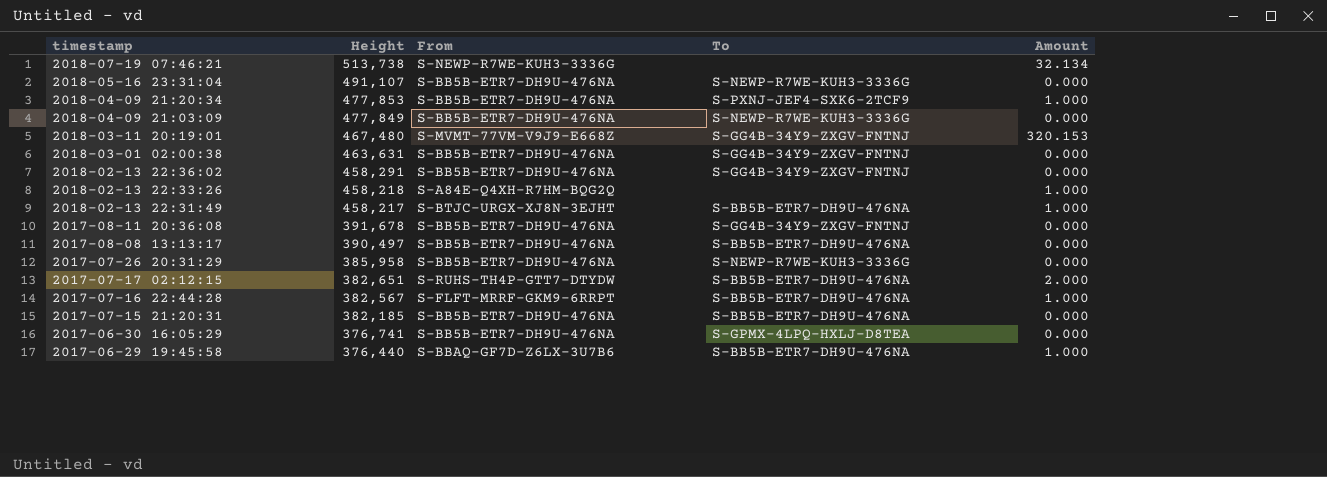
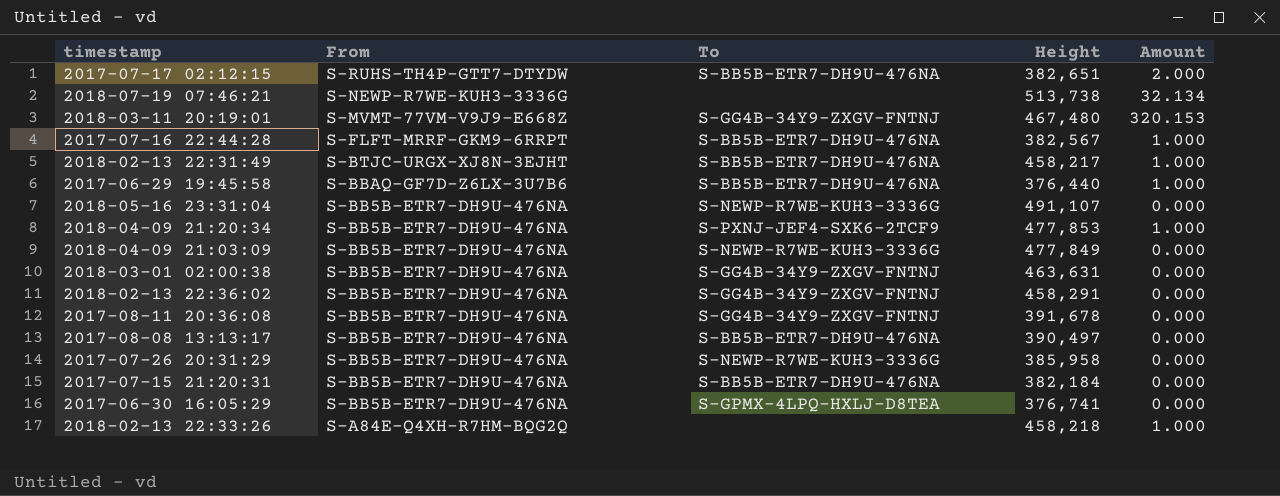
row order: timestamp descending -> From descending
column Height | position: 2 -> 4
2017-07-15 21:20:31 | Height: 382,185 -> 382,184

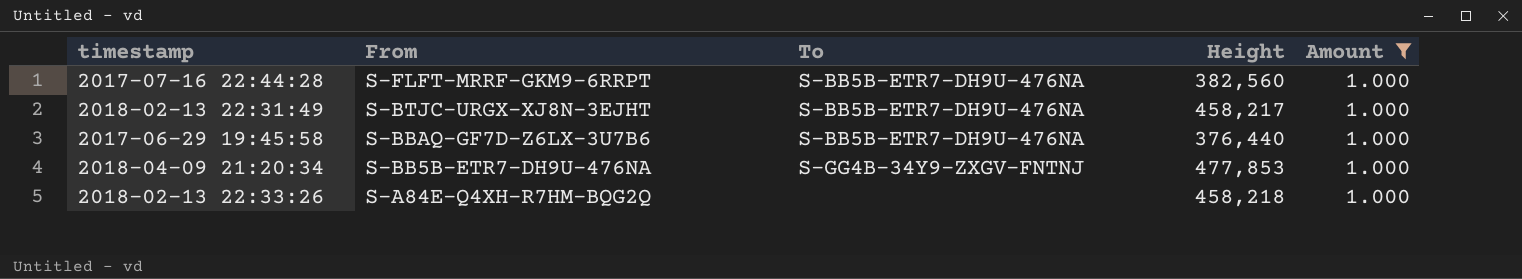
filter: none -> Amount = 1.000
2017-07-16 22:44:28 | Height: 382,567 -> 382,560
2018-04-09 21:20:34 | To: S-PXNJ-JEF4-SXK6-2TCF9 -> S-GG4B-34Y9-ZXGV-FNTNJ

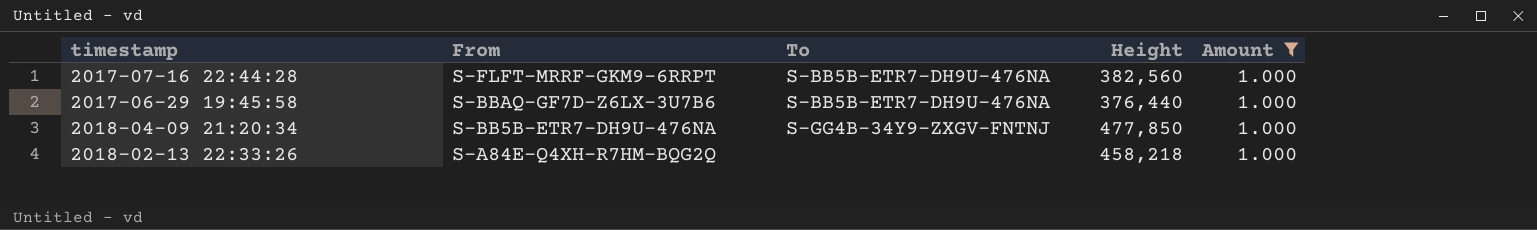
row 2018-02-13 22:31:49: S-BTJC-URGX-XJ8N-3EJHT | S-BB5B-ETR7-DH9U-476NA | 458,217 | 1.000 -> none
2018-04-09 21:20:34 | Height: 477,853 -> 477,850

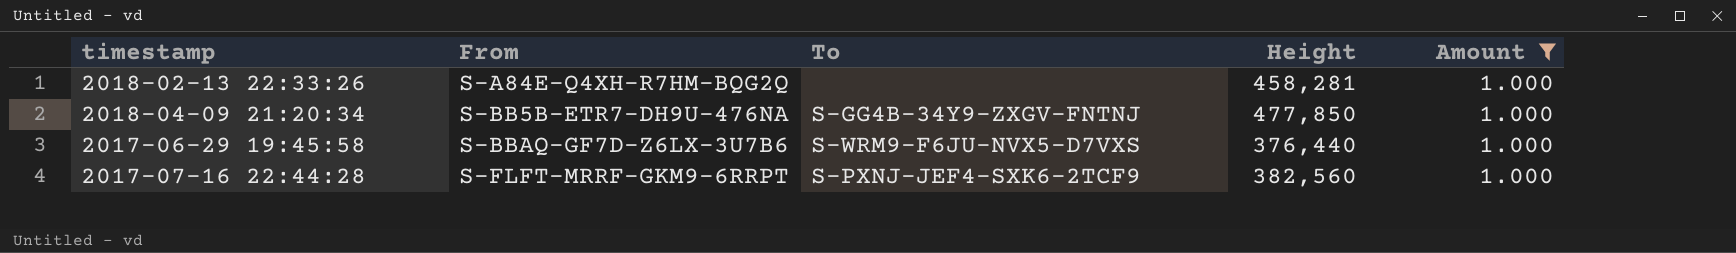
row order: From descending -> From ascending
2018-02-13 22:33:26 | Height: 458,218 -> 458,281
2017-06-29 19:45:58 | To: S-BB5B-ETR7-DH9U-476NA -> S-WRM9-F6JU-NVX5-D7VXS
2017-07-16 22:44:28 | To: S-BB5B-ETR7-DH9U-476NA -> S-PXNJ-JEF4-SXK6-2TCF9

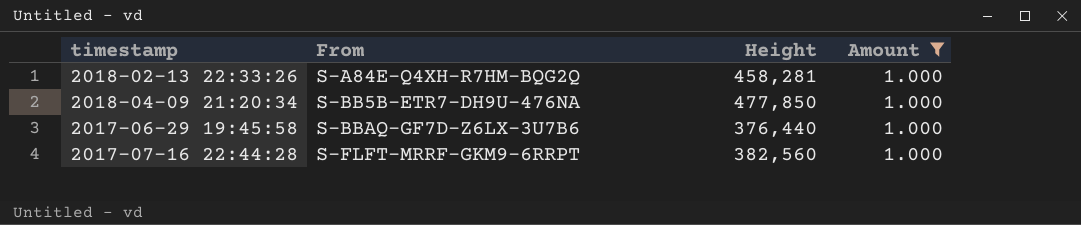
column To | position: 3 -> none

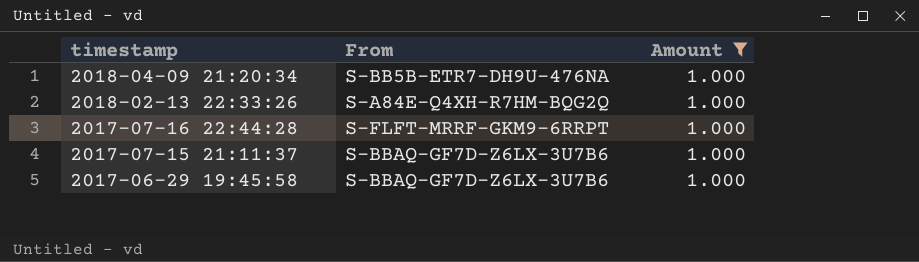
row order: From ascending -> timestamp descending
column Height | position: 3 -> none
row 2017-07-15 21:11:37: none -> S-BBAQ-GF7D-Z6LX-3U7B6 | 1.000

